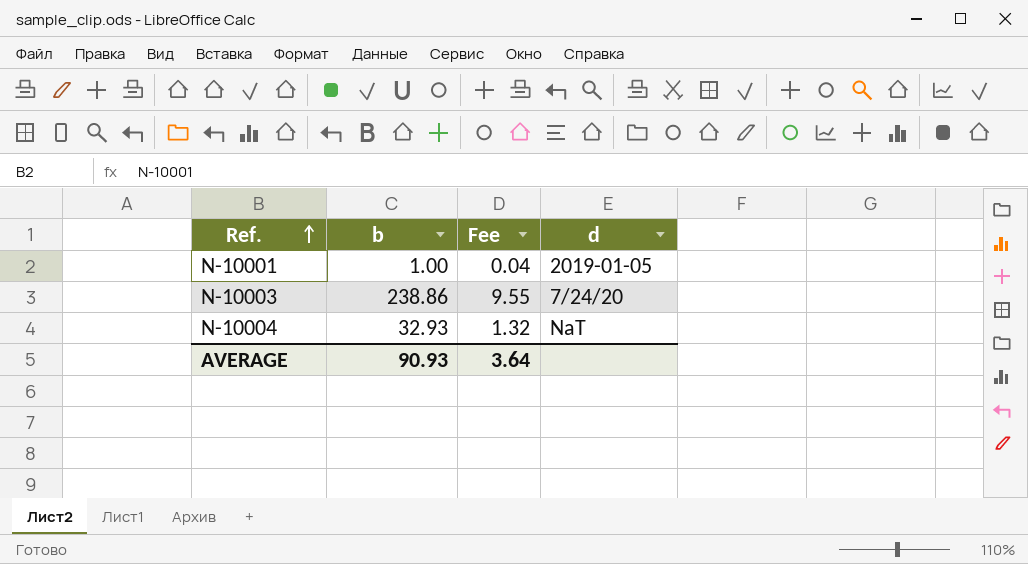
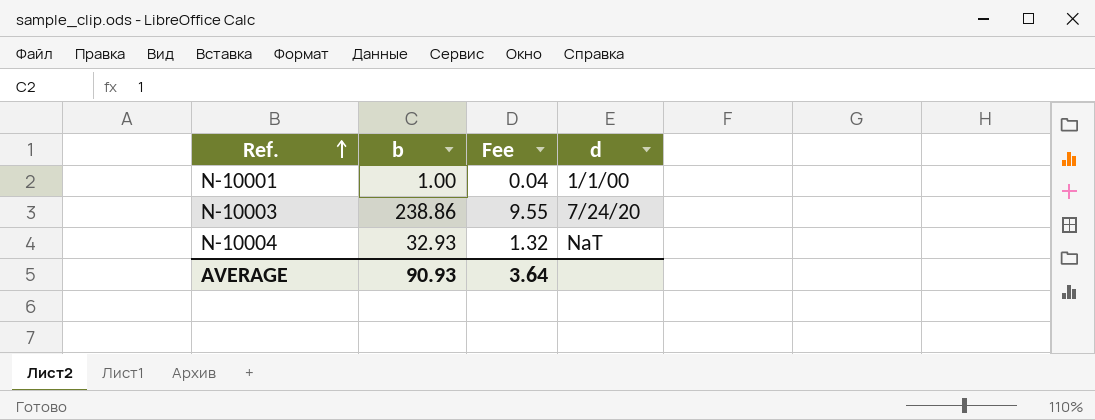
N-10001 | d: 2019-01-05 -> 1/1/00

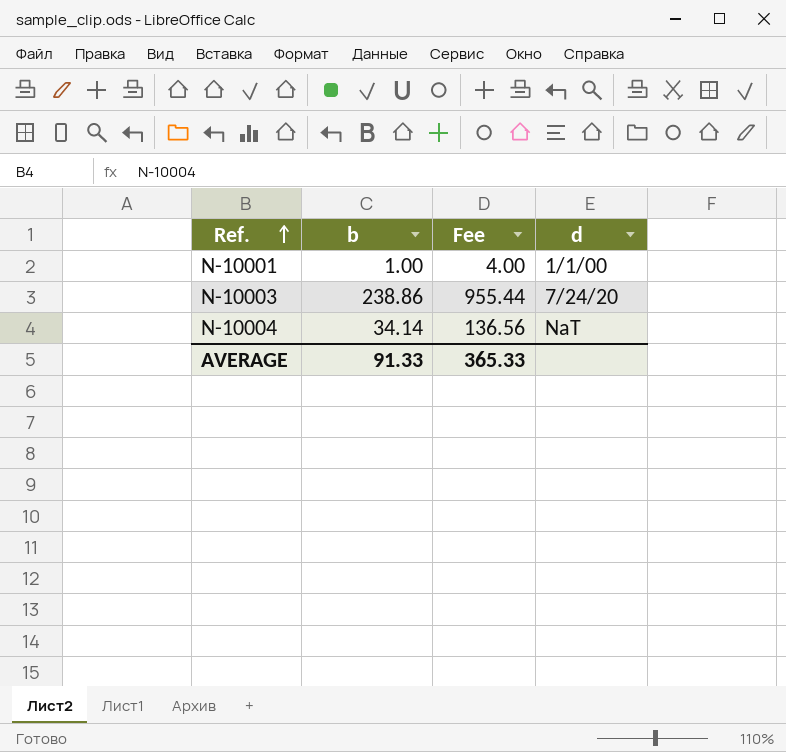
column Fee | formula: [b] * 0.04 -> [b] * 4
N-10004 | b: 32.93 -> 34.14
AVERAGE | b: 90.93 -> 91.33
AVERAGE | Fee: 3.64 -> 365.33

